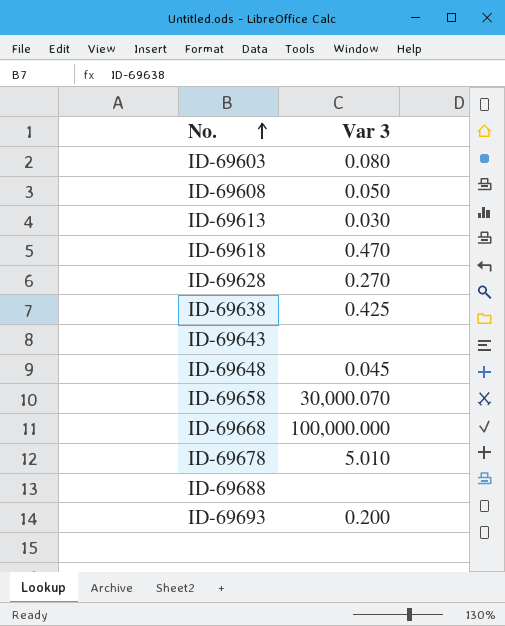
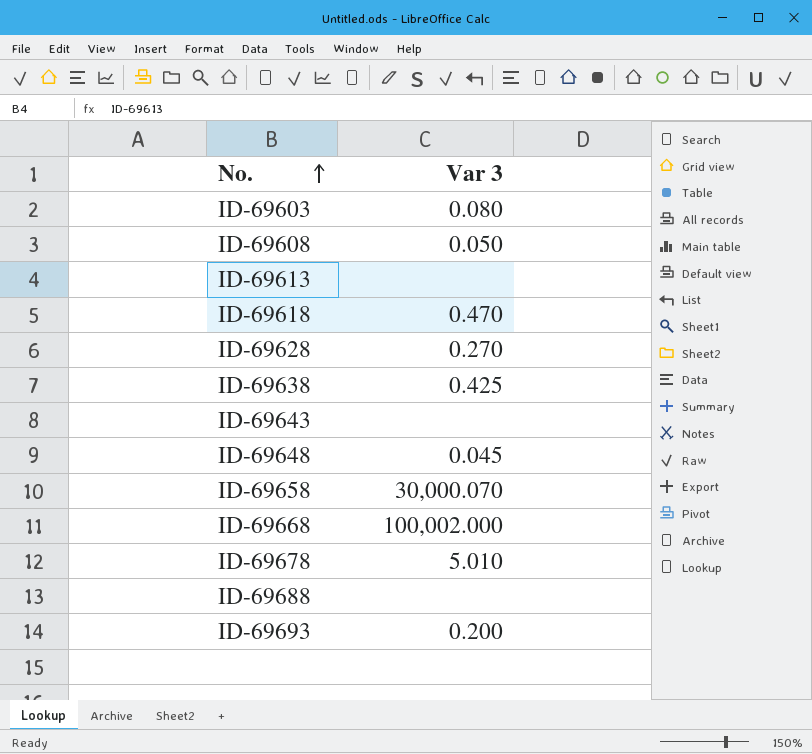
ID-69613 | Var 3: 0.030 -> none
ID-69668 | Var 3: 100,000.000 -> 100,002.000

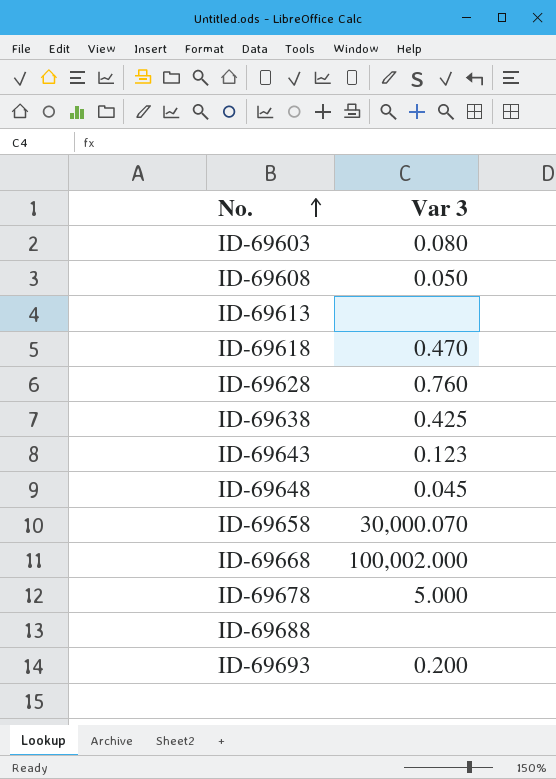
ID-69628 | Var 3: 0.270 -> 0.760
ID-69643 | Var 3: none -> 0.123
ID-69678 | Var 3: 5.010 -> 5.000

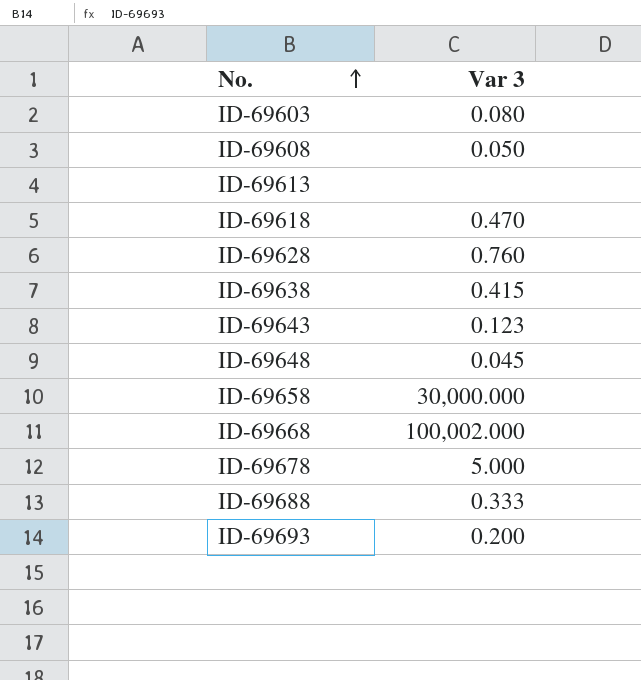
ID-69638 | Var 3: 0.425 -> 0.415
ID-69658 | Var 3: 30,000.070 -> 30,000.000
ID-69688 | Var 3: none -> 0.333

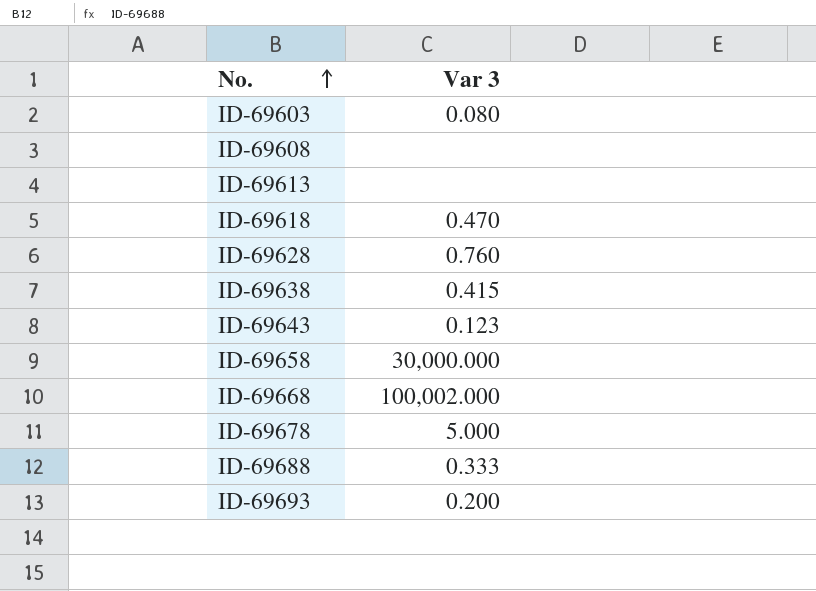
row ID-69648: 0.045 -> none
ID-69608 | Var 3: 0.050 -> none

